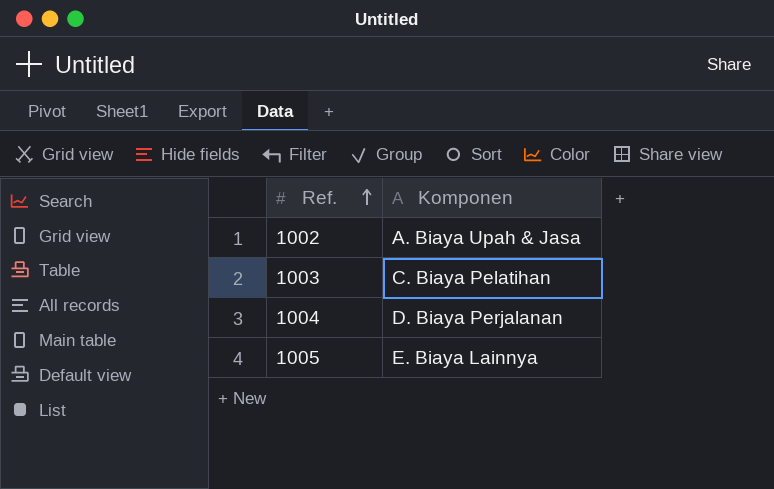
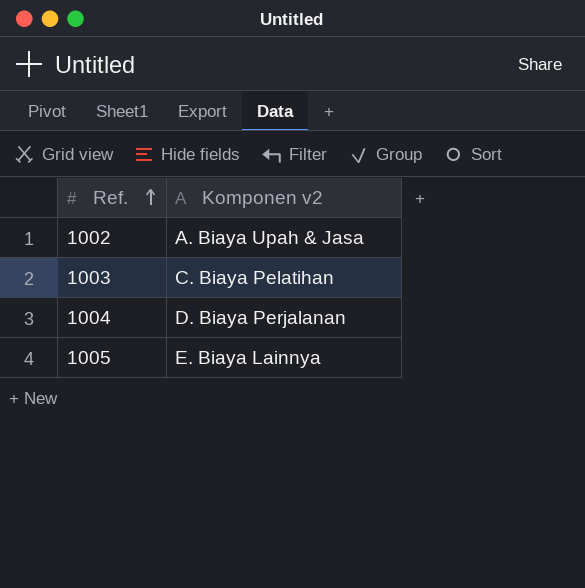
column name: Komponen -> Komponen v2

